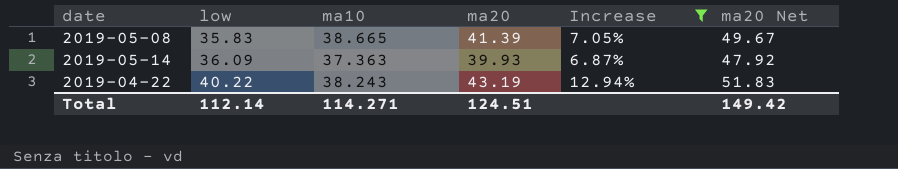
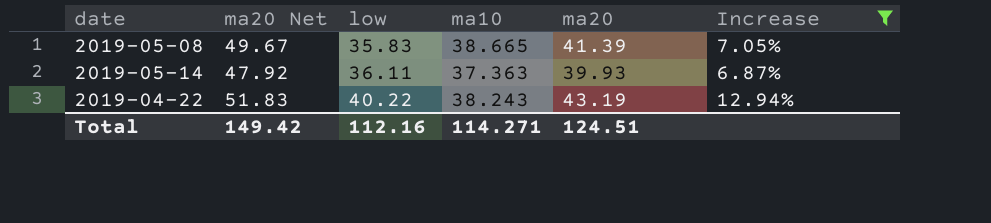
column ma20 Net | position: 6 -> 2
2019-05-14 | low: 36.09 -> 36.11
Total | low: 112.14 -> 112.16

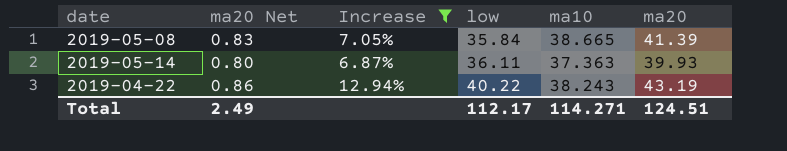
column ma20 Net | formula: [ma20] * 1.2 -> [ma20] * 0.02
column Increase | position: 6 -> 3
2019-05-08 | low: 35.83 -> 35.84
Total | ma20 Net: 149.42 -> 2.49
Total | low: 112.16 -> 112.17

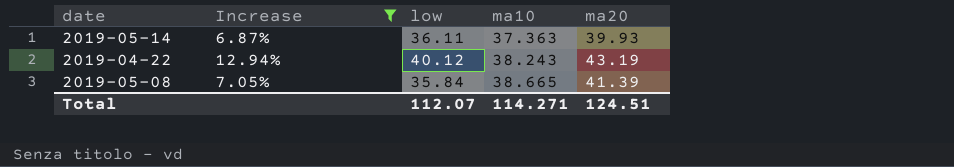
row order: low ascending -> ma10 ascending
column ma20 Net | formula: [ma20] * 0.02 -> none
2019-04-22 | low: 40.22 -> 40.12
Total | low: 112.17 -> 112.07

